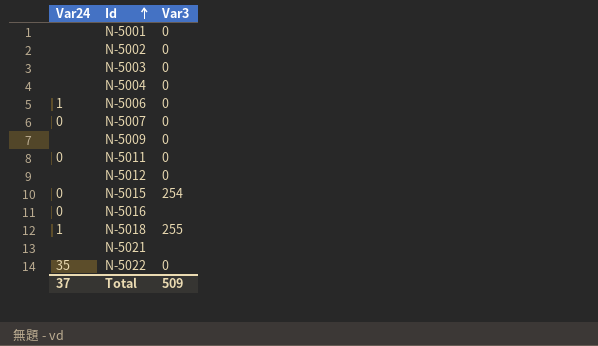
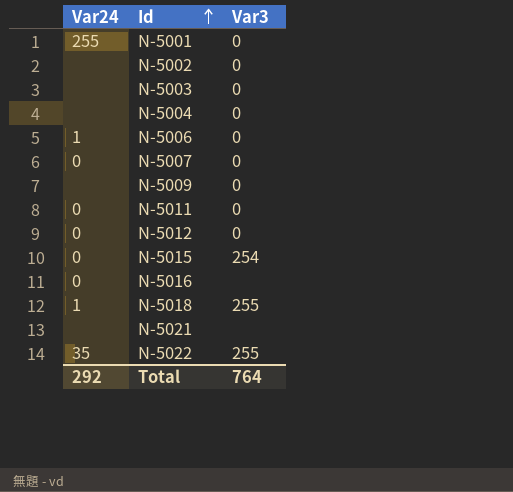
N-5001 | Var24: none -> 255
N-5012 | Var24: none -> 0
N-5022 | Var3: 0 -> 255
Total | Var24: 37 -> 292
Total | Var3: 509 -> 764

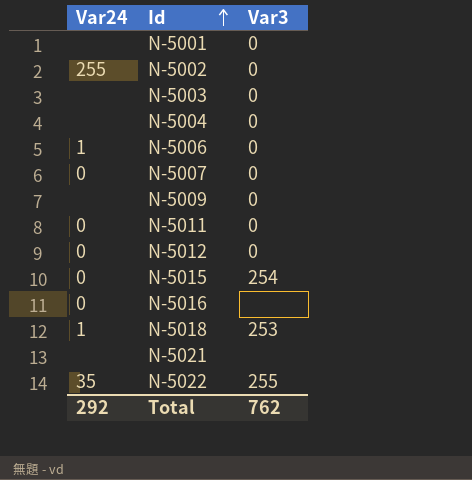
N-5001 | Var24: 255 -> none
N-5002 | Var24: none -> 255
N-5018 | Var3: 255 -> 253
Total | Var3: 764 -> 762

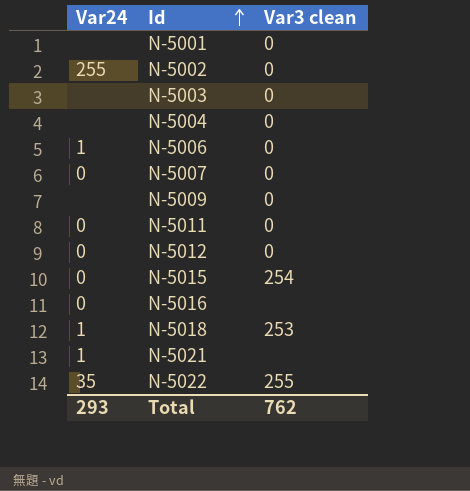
column name: Var3 -> Var3 clean
N-5021 | Var24: none -> 1
Total | Var24: 292 -> 293

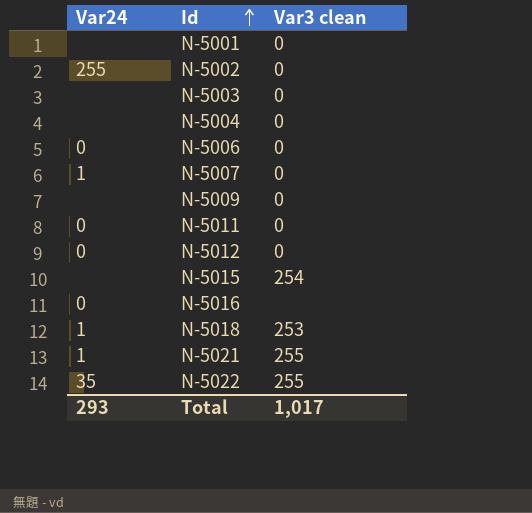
N-5006 | Var24: 1 -> 0
N-5007 | Var24: 0 -> 1
N-5015 | Var24: 0 -> none
N-5021 | Var3 clean: none -> 255
Total | Var3 clean: 762 -> 1,017

